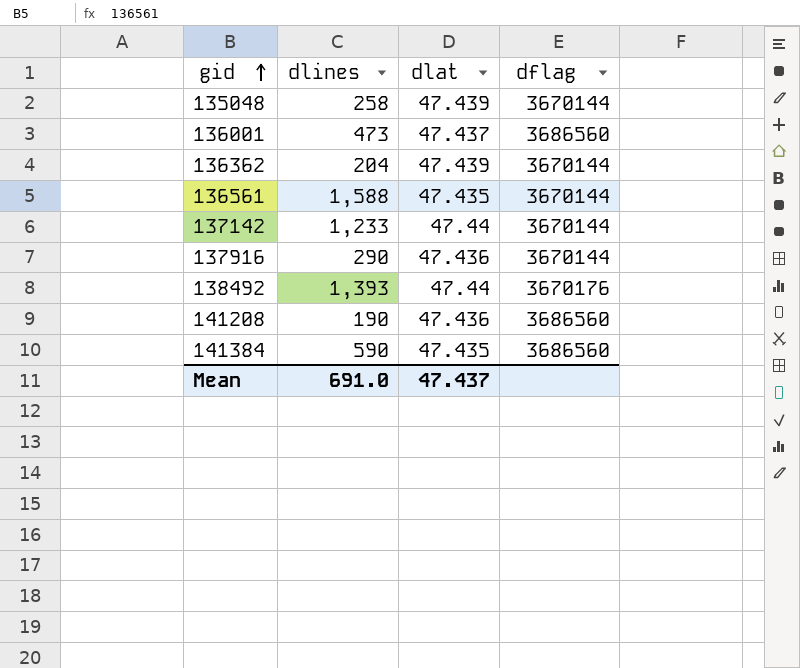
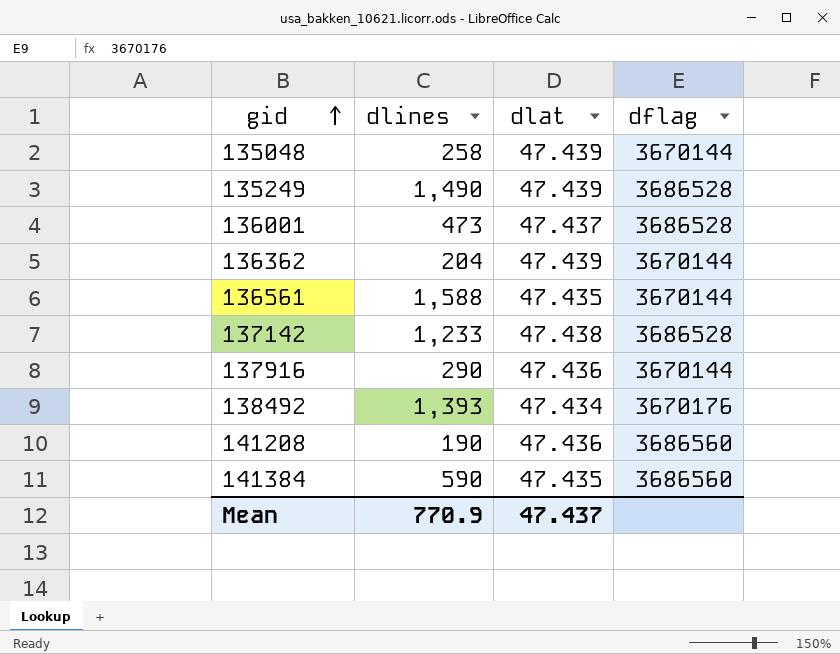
row 135249: none -> 1,490 | 47.439 | 3686528
136001 | dflag: 3686560 -> 3686528
137142 | dlat: 47.44 -> 47.438
137142 | dflag: 3670144 -> 3686528
138492 | dlat: 47.44 -> 47.434
Mean | dlines: 691.0 -> 770.9

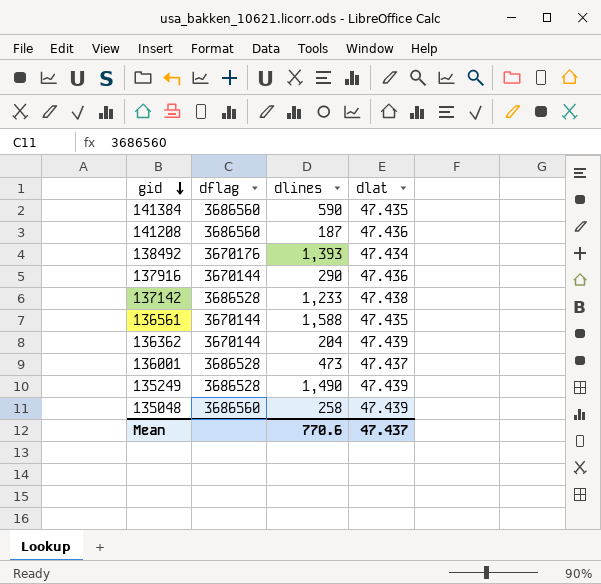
row order: gid ascending -> gid descending
column dflag | position: 4 -> 2
141208 | dlines: 190 -> 187
135048 | dflag: 3670144 -> 3686560
Mean | dlines: 770.9 -> 770.6

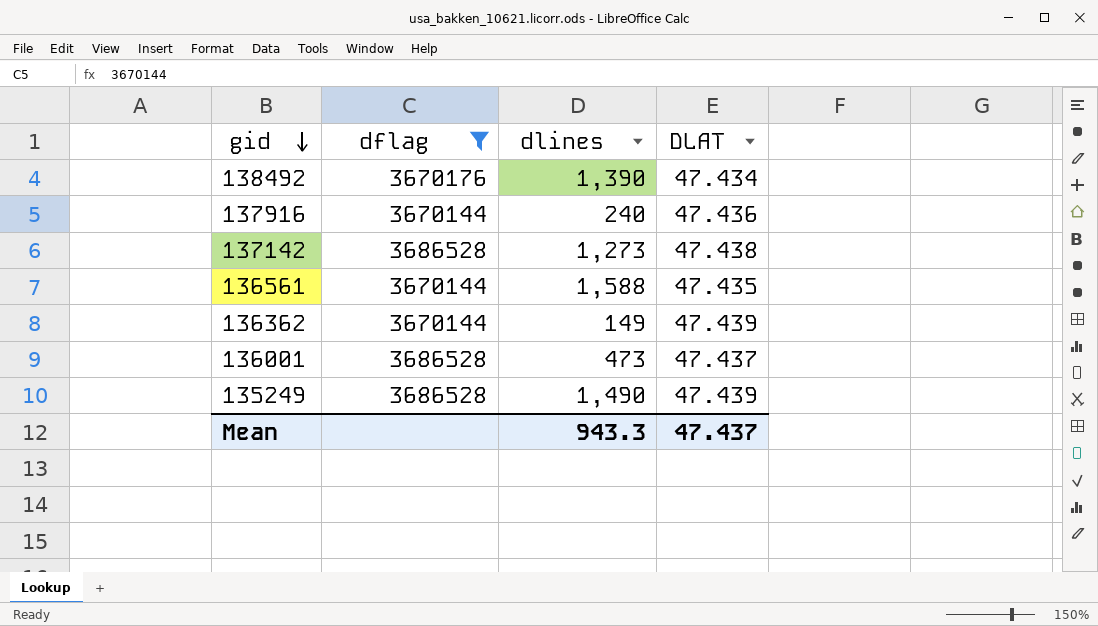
filter: none -> dflag != 3686560
column name: dlat -> DLAT
138492 | dlines: 1,393 -> 1,390
137916 | dlines: 290 -> 240
137142 | dlines: 1,233 -> 1,273
136362 | dlines: 204 -> 149
Mean | dlines: 770.6 -> 943.3

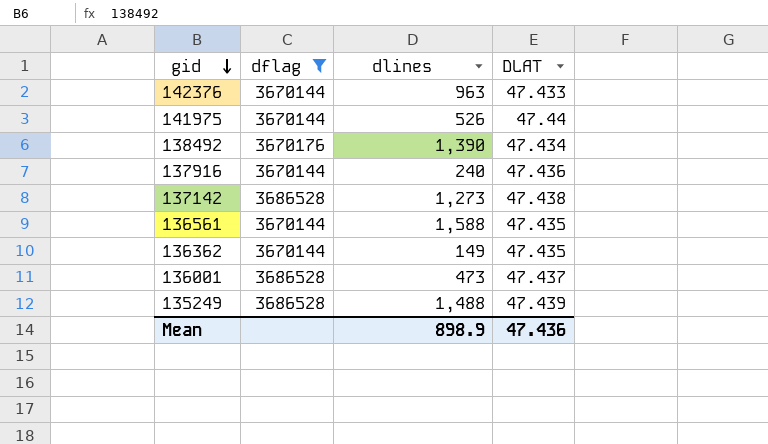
row 142376: none -> 3670144 | 963 | 47.433
row 141975: none -> 3670144 | 526 | 47.44
136362 | DLAT: 47.439 -> 47.435
135249 | dlines: 1,490 -> 1,488
Mean | dlines: 943.3 -> 898.9
Mean | DLAT: 47.437 -> 47.436

